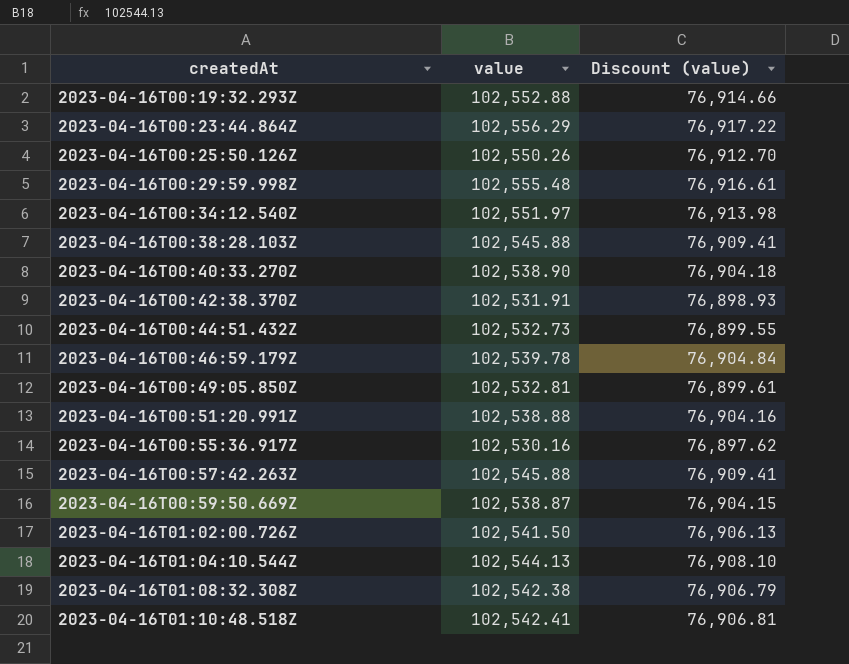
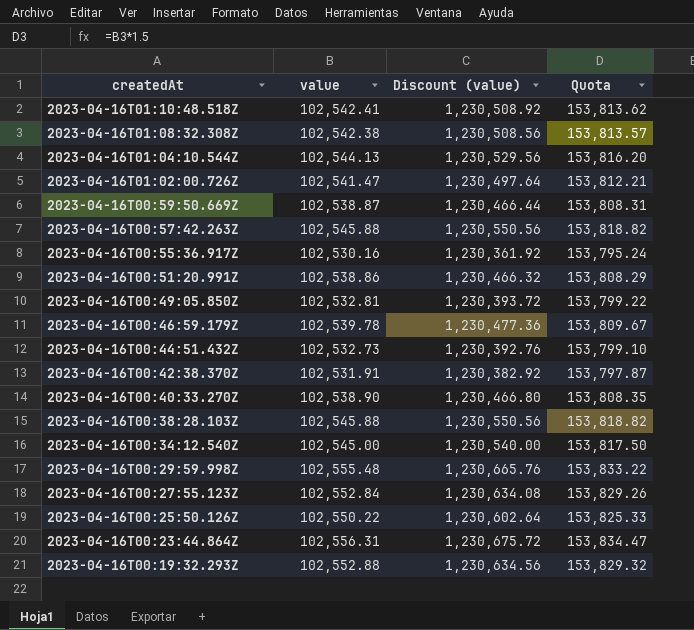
row order: createdAt ascending -> createdAt descending
column Discount (value) | formula: [value] * 0.75 -> [value] * 12
column Quota | formula: none -> [value] * 1.5
2023-04-16T01:02:00.726Z | value: 102,541.50 -> 102,541.47
2023-04-16T00:51:20.991Z | value: 102,538.88 -> 102,538.86
2023-04-16T00:34:12.540Z | value: 102,551.97 -> 102,545.00
row 2023-04-16T00:27:55.123Z: none -> 102,552.84 | 1,230,634.08 | 153,829.26
2023-04-16T00:25:50.126Z | value: 102,550.26 -> 102,550.22
2023-04-16T00:23:44.864Z | value: 102,556.29 -> 102,556.31

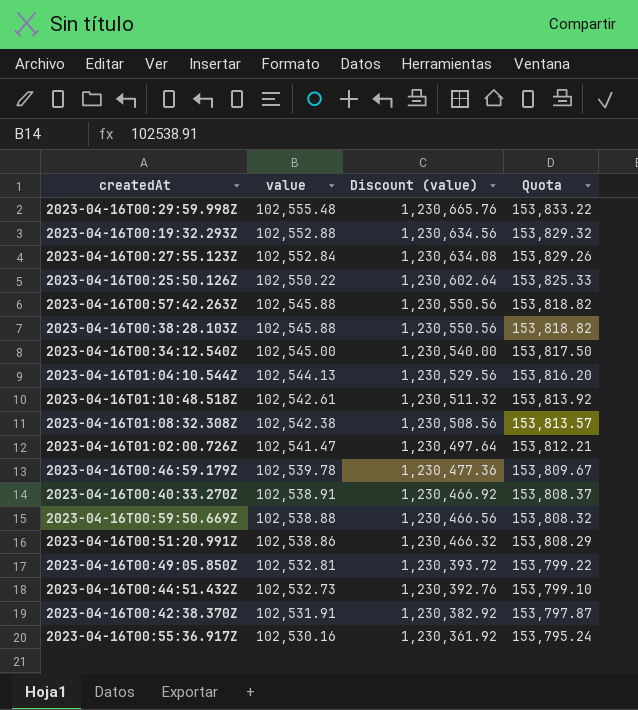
row order: createdAt descending -> value descending
row 2023-04-16T00:23:44.864Z: 102,556.31 | 1,230,675.72 | 153,834.47 -> none
2023-04-16T01:10:48.518Z | value: 102,542.41 -> 102,542.61
2023-04-16T01:10:48.518Z | Discount (value): 1,230,508.92 -> 1,230,511.32
2023-04-16T01:10:48.518Z | Quota: 153,813.62 -> 153,813.92
2023-04-16T00:40:33.270Z | value: 102,538.90 -> 102,538.91
2023-04-16T00:40:33.270Z | Discount (value): 1,230,466.80 -> 1,230,466.92
2023-04-16T00:40:33.270Z | Quota: 153,808.35 -> 153,808.37
2023-04-16T00:59:50.669Z | value: 102,538.87 -> 102,538.88
2023-04-16T00:59:50.669Z | Discount (value): 1,230,466.44 -> 1,230,466.56
2023-04-16T00:59:50.669Z | Quota: 153,808.31 -> 153,808.32

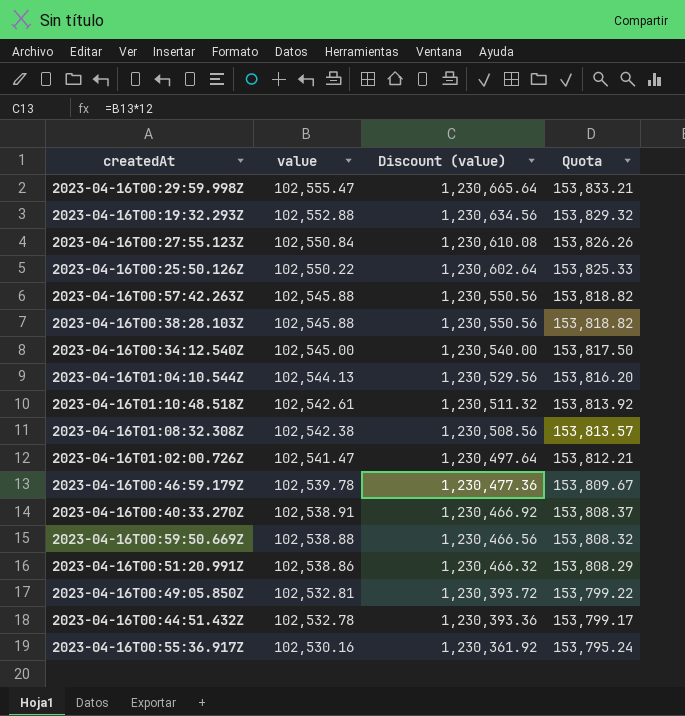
row 2023-04-16T00:42:38.370Z: 102,531.91 | 1,230,382.92 | 153,797.87 -> none
2023-04-16T00:29:59.998Z | value: 102,555.48 -> 102,555.47
2023-04-16T00:29:59.998Z | Discount (value): 1,230,665.76 -> 1,230,665.64
2023-04-16T00:29:59.998Z | Quota: 153,833.22 -> 153,833.21
2023-04-16T00:27:55.123Z | value: 102,552.84 -> 102,550.84
2023-04-16T00:27:55.123Z | Discount (value): 1,230,634.08 -> 1,230,610.08
2023-04-16T00:27:55.123Z | Quota: 153,829.26 -> 153,826.26
2023-04-16T00:44:51.432Z | value: 102,532.73 -> 102,532.78
2023-04-16T00:44:51.432Z | Discount (value): 1,230,392.76 -> 1,230,393.36
2023-04-16T00:44:51.432Z | Quota: 153,799.10 -> 153,799.17

